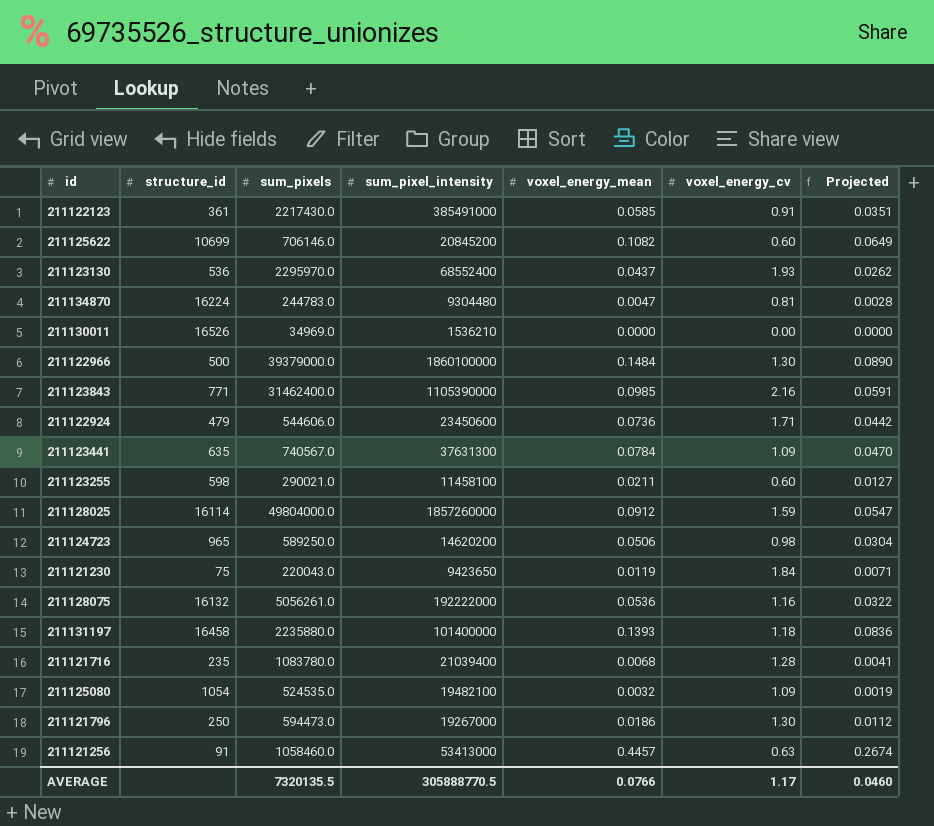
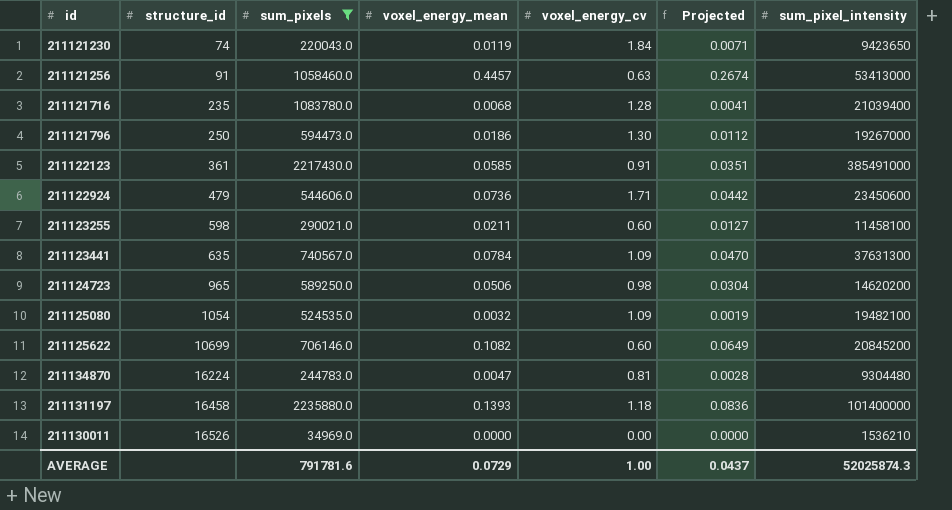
filter: none -> sum_pixels <= 2235880.0
row order: none -> structure_id ascending
column sum_pixel_intensity | position: 4 -> 7
211121230 | structure_id: 75 -> 74
AVERAGE | sum_pixels: 7320135.5 -> 791781.6
AVERAGE | voxel_energy_mean: 0.0766 -> 0.0729
AVERAGE | voxel_energy_cv: 1.17 -> 1.00
AVERAGE | Projected: 0.0460 -> 0.0437
AVERAGE | sum_pixel_intensity: 305888770.5 -> 52025874.3

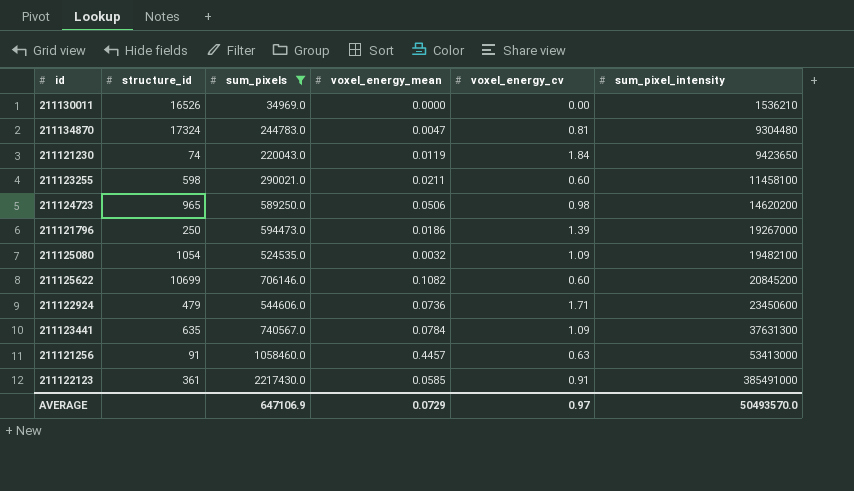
row order: structure_id ascending -> sum_pixel_intensity ascending
column Projected | formula: [voxel_energy_mean] * 0.6 -> none
row 211121716: 235 | 1083780.0 | 0.0068 | 1.28 | 0.0041 | 21039400 -> none
row 211131197: 16458 | 2235880.0 | 0.1393 | 1.18 | 0.0836 | 101400000 -> none
211134870 | structure_id: 16224 -> 17324
211121796 | voxel_energy_cv: 1.30 -> 1.39
AVERAGE | sum_pixels: 791781.6 -> 647106.9
AVERAGE | voxel_energy_cv: 1.00 -> 0.97
AVERAGE | sum_pixel_intensity: 52025874.3 -> 50493570.0

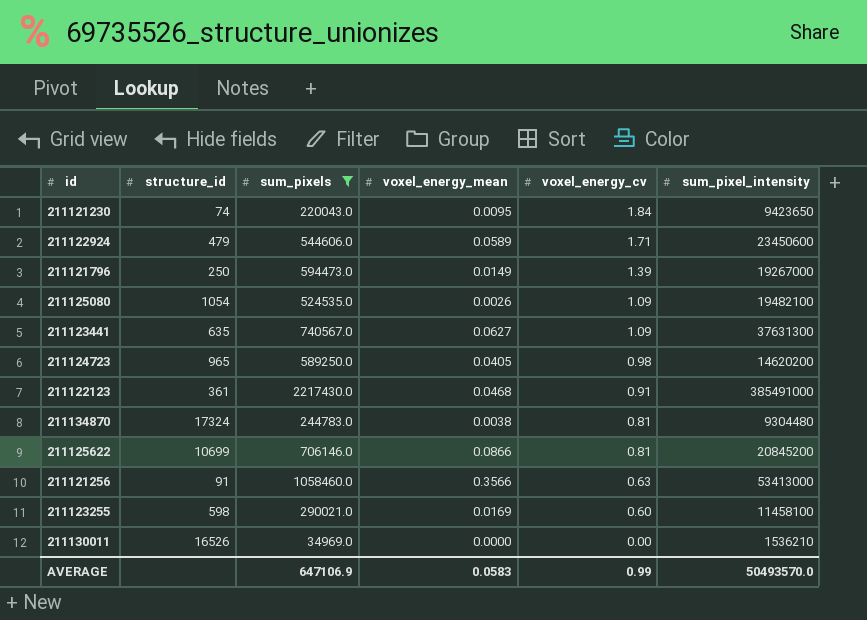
row order: sum_pixel_intensity ascending -> voxel_energy_cv descending
211121230 | voxel_energy_mean: 0.0119 -> 0.0095
211122924 | voxel_energy_mean: 0.0736 -> 0.0589
211121796 | voxel_energy_mean: 0.0186 -> 0.0149
211125080 | voxel_energy_mean: 0.0032 -> 0.0026
211123441 | voxel_energy_mean: 0.0784 -> 0.0627
211124723 | voxel_energy_mean: 0.0506 -> 0.0405
211122123 | voxel_energy_mean: 0.0585 -> 0.0468
211134870 | voxel_energy_mean: 0.0047 -> 0.0038
211125622 | voxel_energy_mean: 0.1082 -> 0.0866
211125622 | voxel_energy_cv: 0.60 -> 0.81
211121256 | voxel_energy_mean: 0.4457 -> 0.3566
211123255 | voxel_energy_mean: 0.0211 -> 0.0169
AVERAGE | voxel_energy_mean: 0.0729 -> 0.0583
AVERAGE | voxel_energy_cv: 0.97 -> 0.99

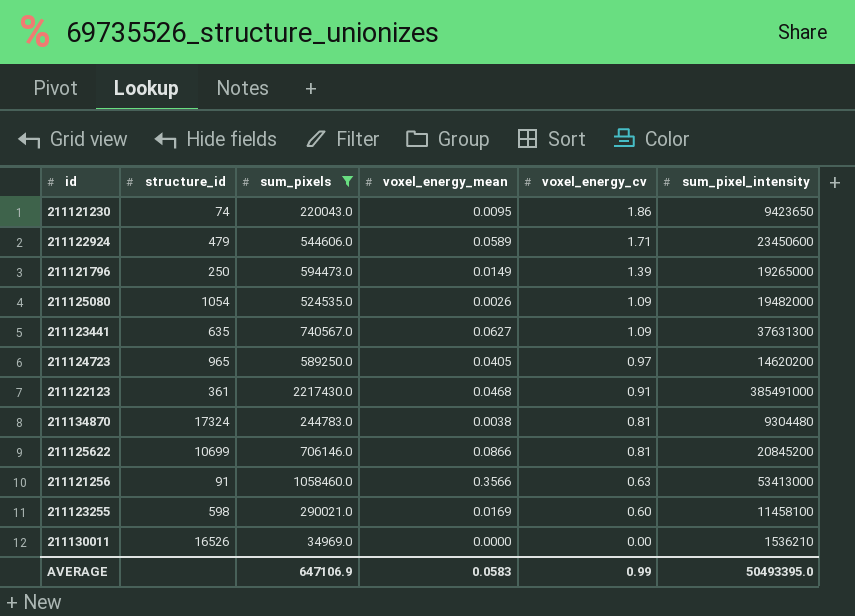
211121230 | voxel_energy_cv: 1.84 -> 1.86
211121796 | sum_pixel_intensity: 19267000 -> 19265000
211125080 | sum_pixel_intensity: 19482100 -> 19482000
211124723 | voxel_energy_cv: 0.98 -> 0.97
AVERAGE | sum_pixel_intensity: 50493570.0 -> 50493395.0

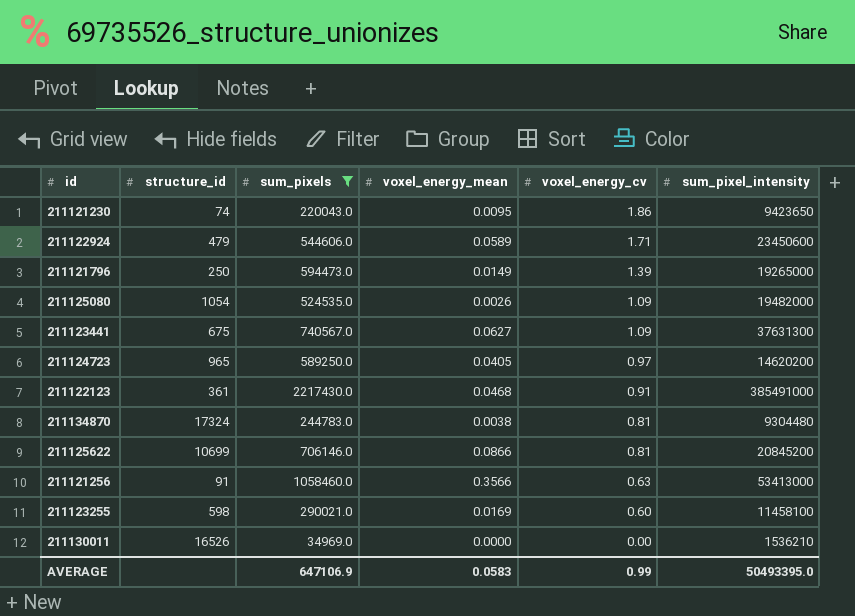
211123441 | structure_id: 635 -> 675

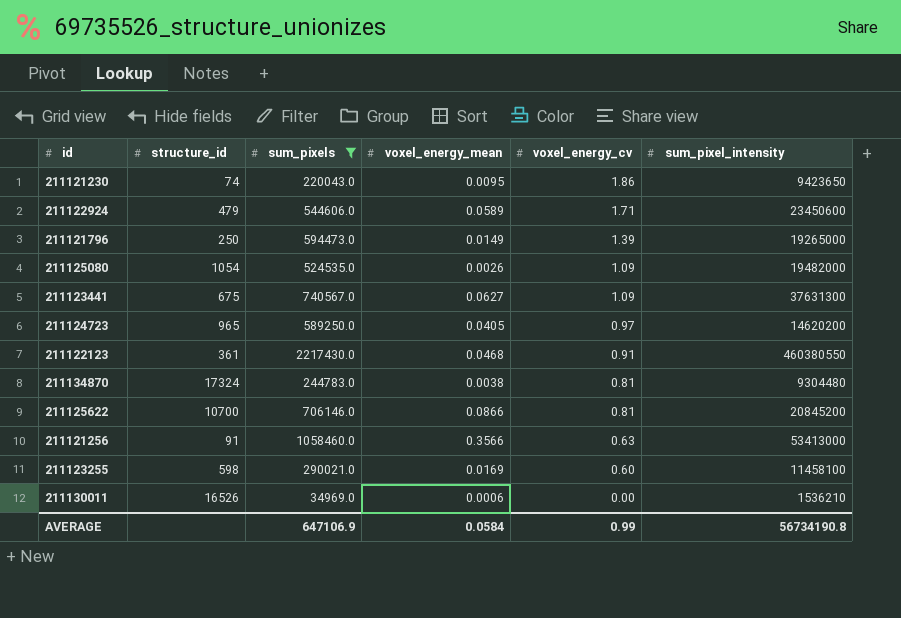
211122123 | sum_pixel_intensity: 385491000 -> 460380550
211125622 | structure_id: 10699 -> 10700
211130011 | voxel_energy_mean: 0.0000 -> 0.0006
AVERAGE | voxel_energy_mean: 0.0583 -> 0.0584
AVERAGE | sum_pixel_intensity: 50493395.0 -> 56734190.8

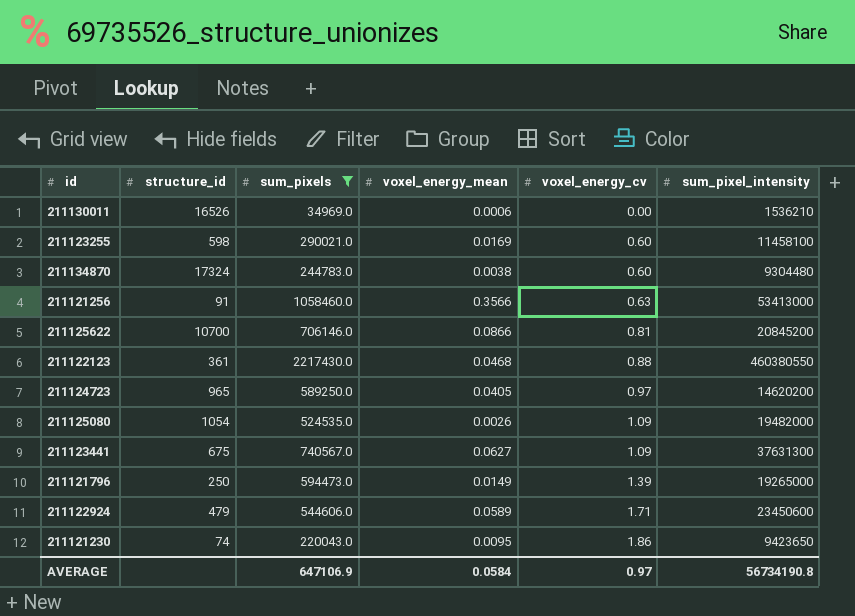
row order: voxel_energy_cv descending -> voxel_energy_cv ascending
211134870 | voxel_energy_cv: 0.81 -> 0.60
211122123 | voxel_energy_cv: 0.91 -> 0.88
AVERAGE | voxel_energy_cv: 0.99 -> 0.97

